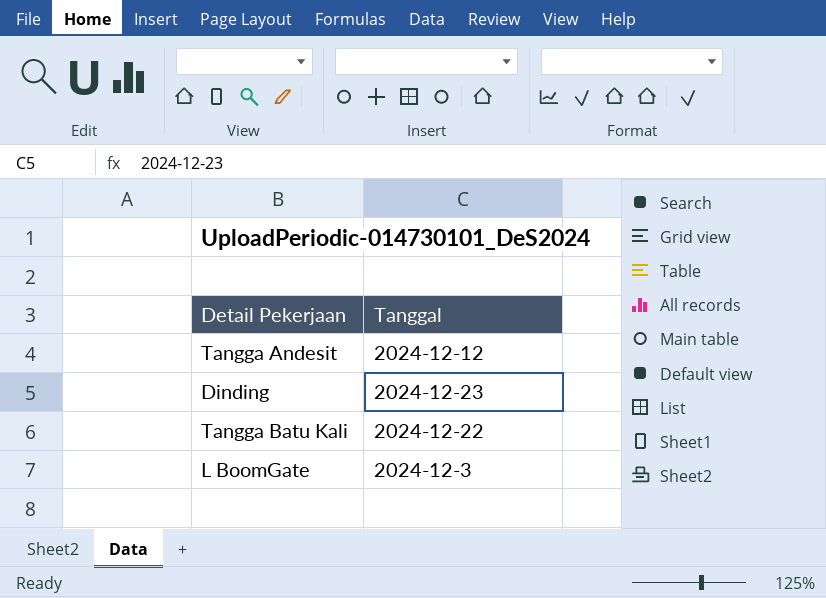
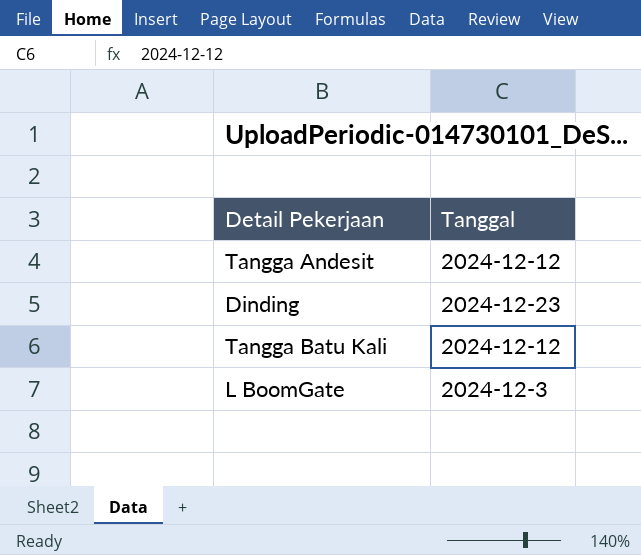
Tangga Batu Kali | Tanggal: 2024-12-22 -> 2024-12-12

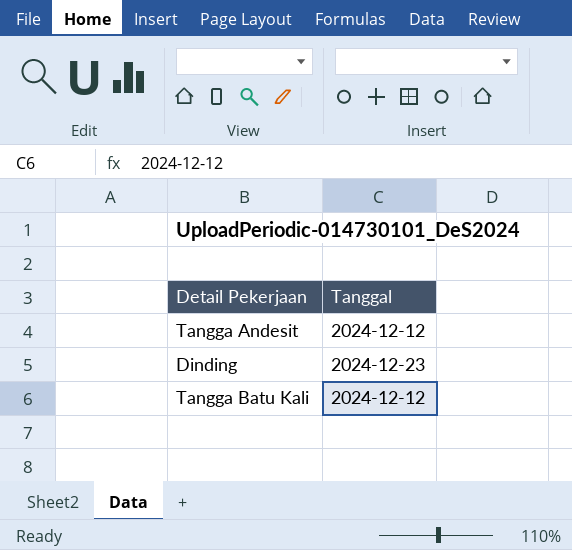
row L BoomGate: 2024-12-3 -> none

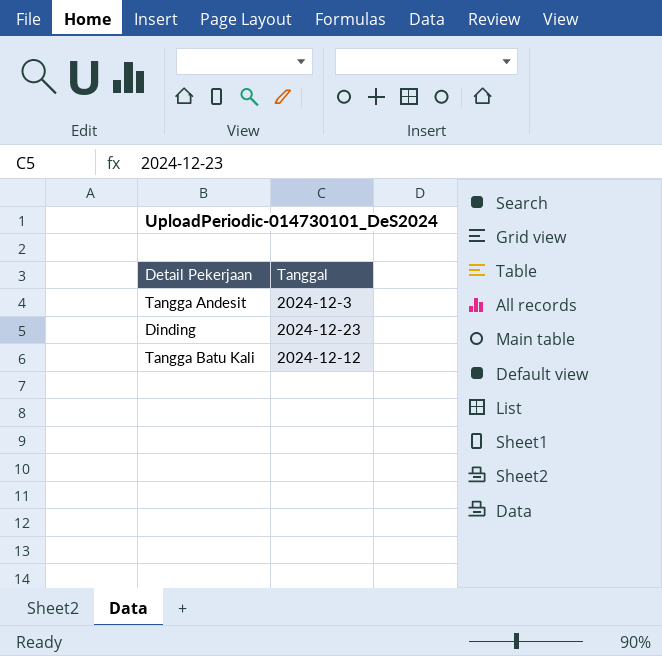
Tangga Andesit | Tanggal: 2024-12-12 -> 2024-12-3

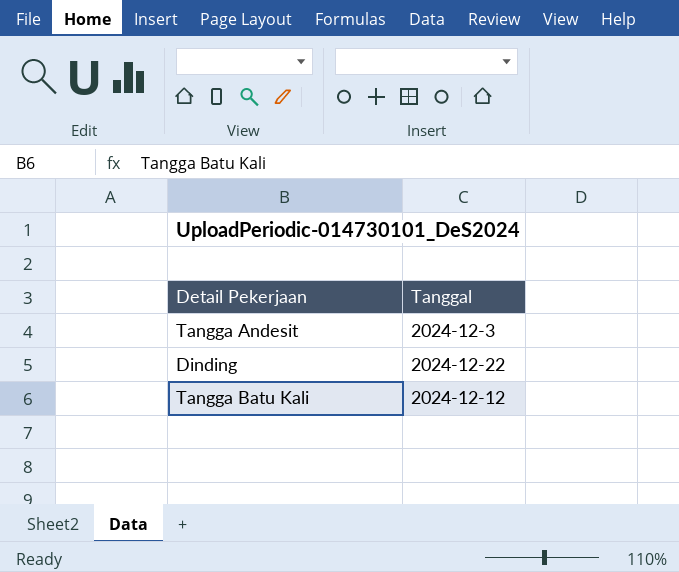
Dinding | Tanggal: 2024-12-23 -> 2024-12-22

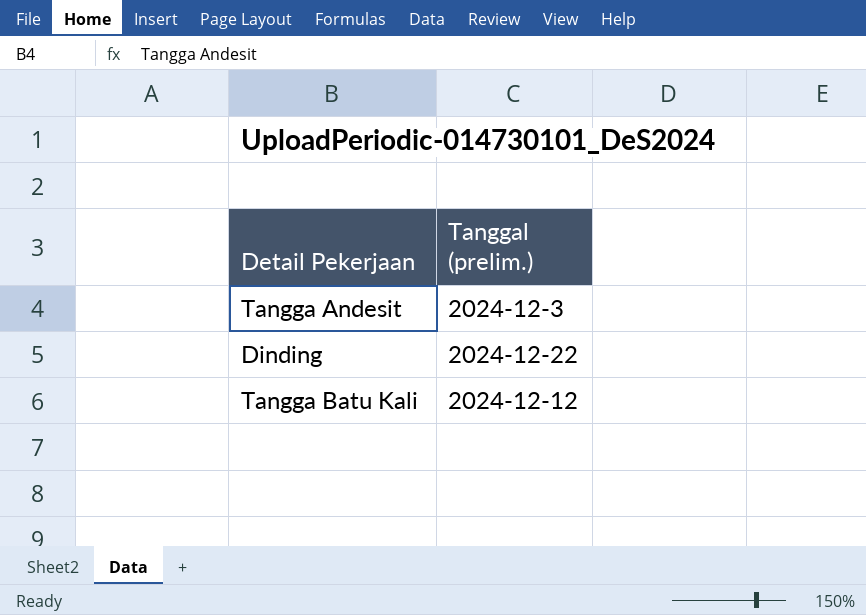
column name: Tanggal -> Tanggal (prelim.)

